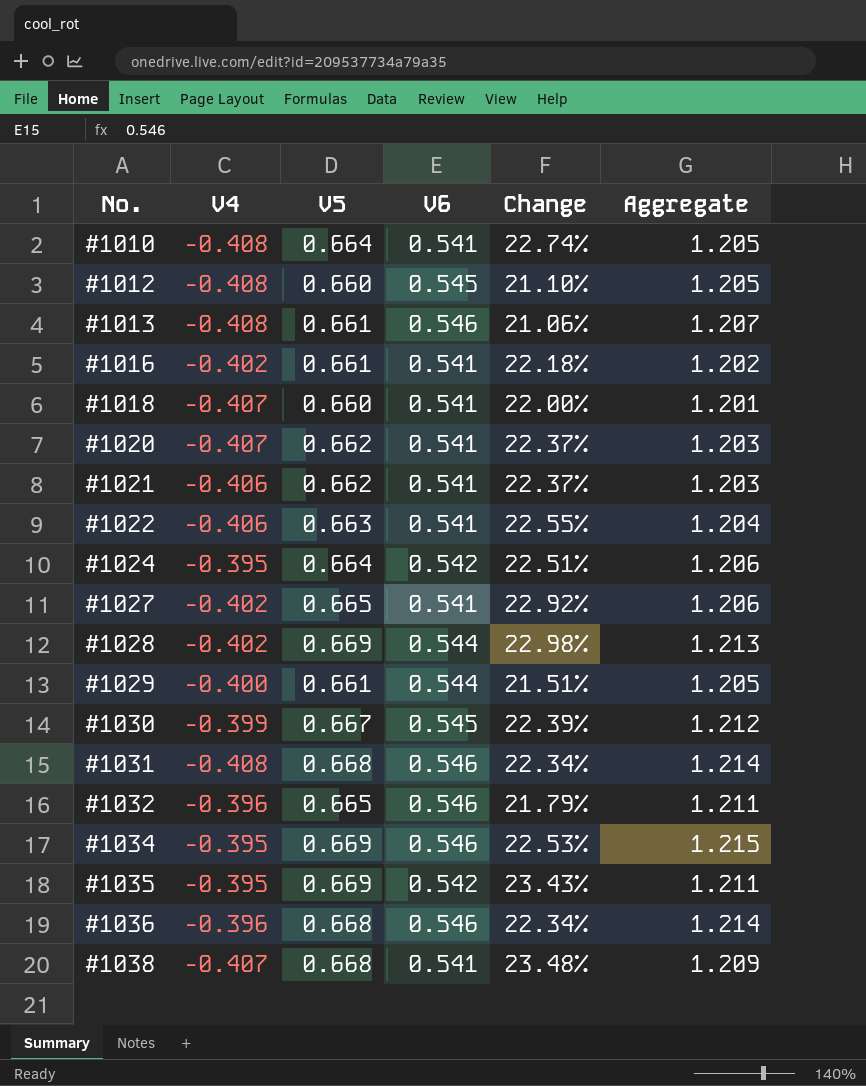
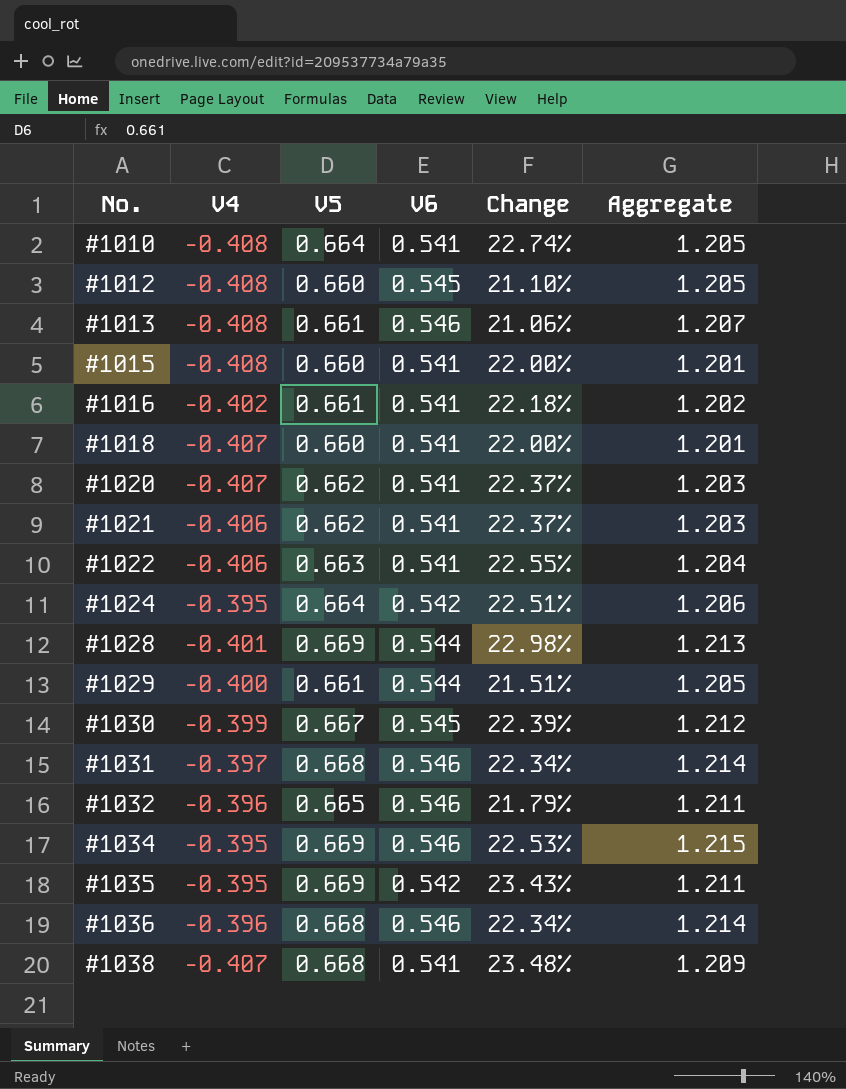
row #1027: -0.402 | 0.665 | 0.541 | 22.92% | 1.206 -> none
row #1015: none -> -0.408 | 0.660 | 0.541 | 22.00% | 1.201
#1028 | V4: -0.402 -> -0.401
#1031 | V4: -0.408 -> -0.397

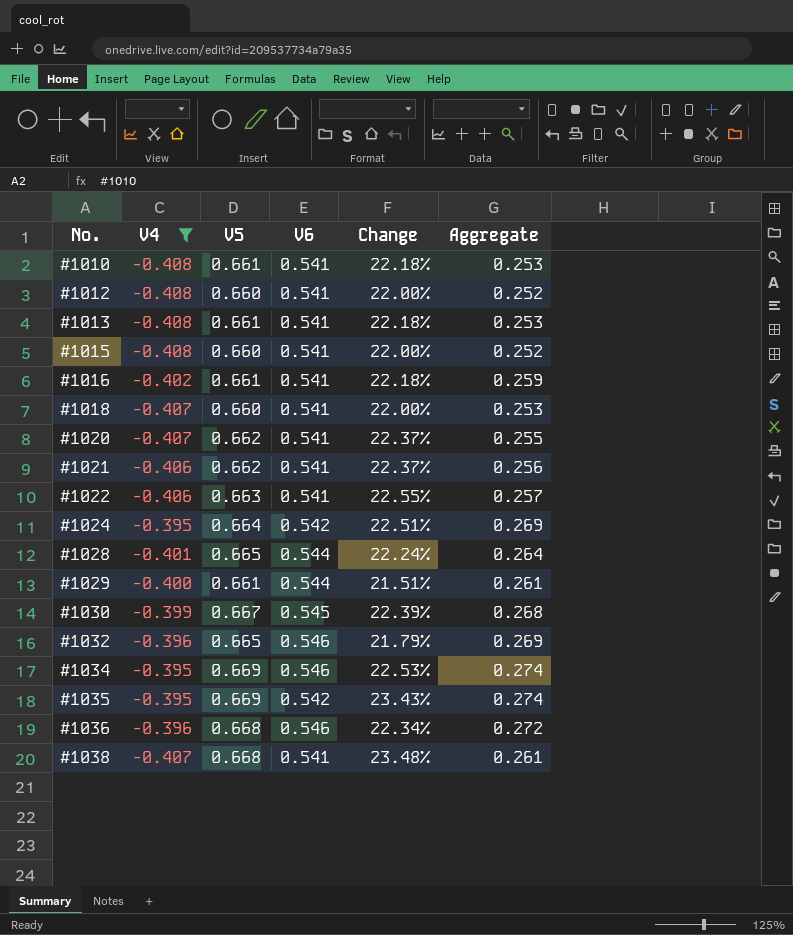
filter: none -> V4 != -0.397
column Aggregate | formula: [V5] + [V6] -> [V4] + [V5]
#1010 | V5: 0.664 -> 0.661
#1010 | Change: 22.74% -> 22.18%
#1012 | V6: 0.545 -> 0.541
#1012 | Change: 21.10% -> 22.00%
#1013 | V6: 0.546 -> 0.541
#1013 | Change: 21.06% -> 22.18%
#1028 | V5: 0.669 -> 0.665
#1028 | Change: 22.98% -> 22.24%

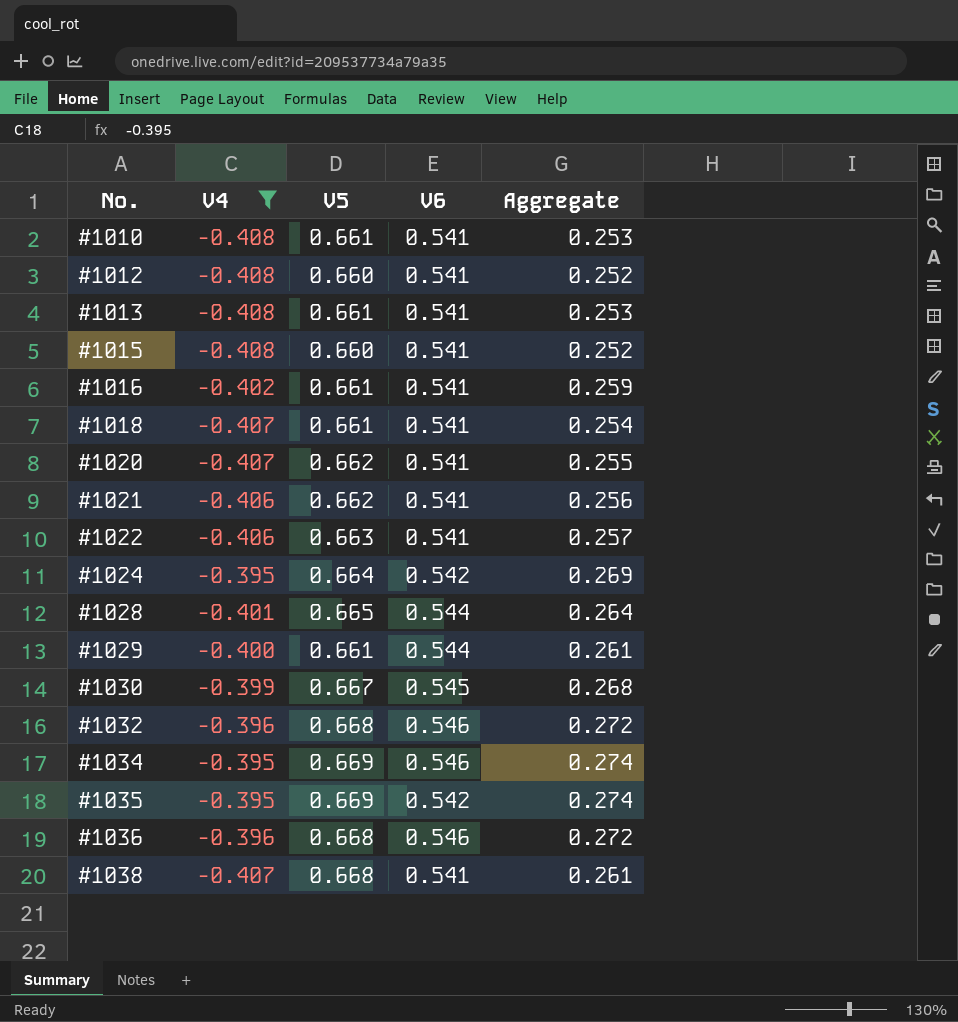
column Change | formula: ([V5] - [V6]) / [V6] -> none
#1018 | V5: 0.660 -> 0.661
#1018 | Aggregate: 0.253 -> 0.254
#1032 | V5: 0.665 -> 0.668
#1032 | Aggregate: 0.269 -> 0.272

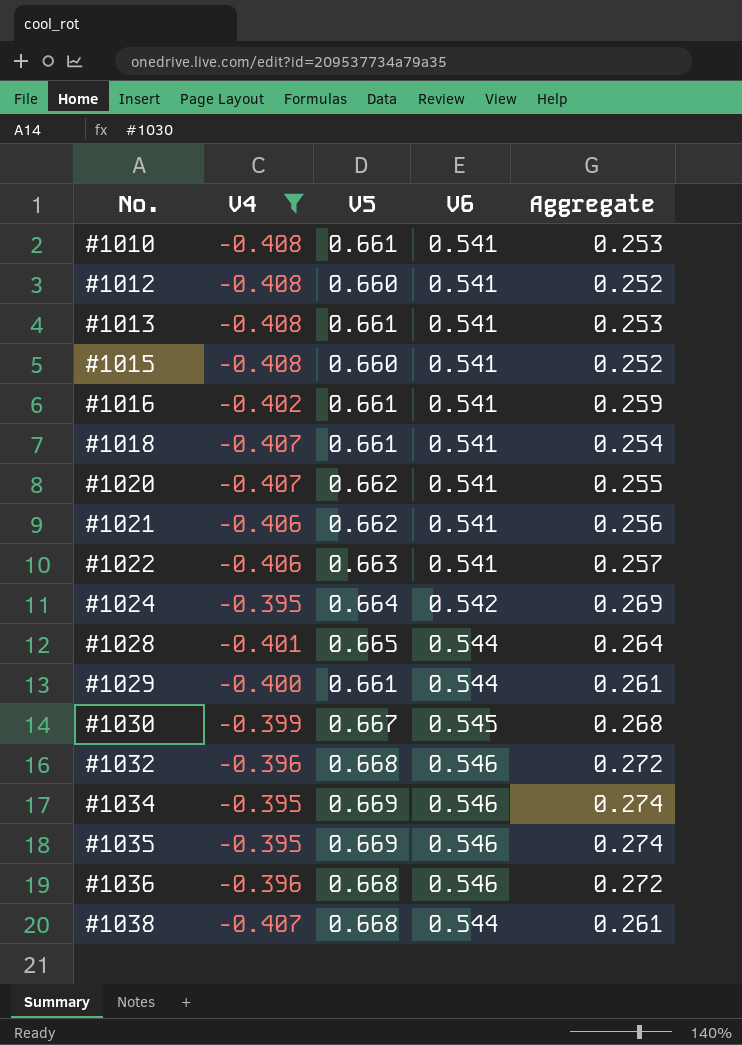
#1035 | V6: 0.542 -> 0.546
#1038 | V6: 0.541 -> 0.544

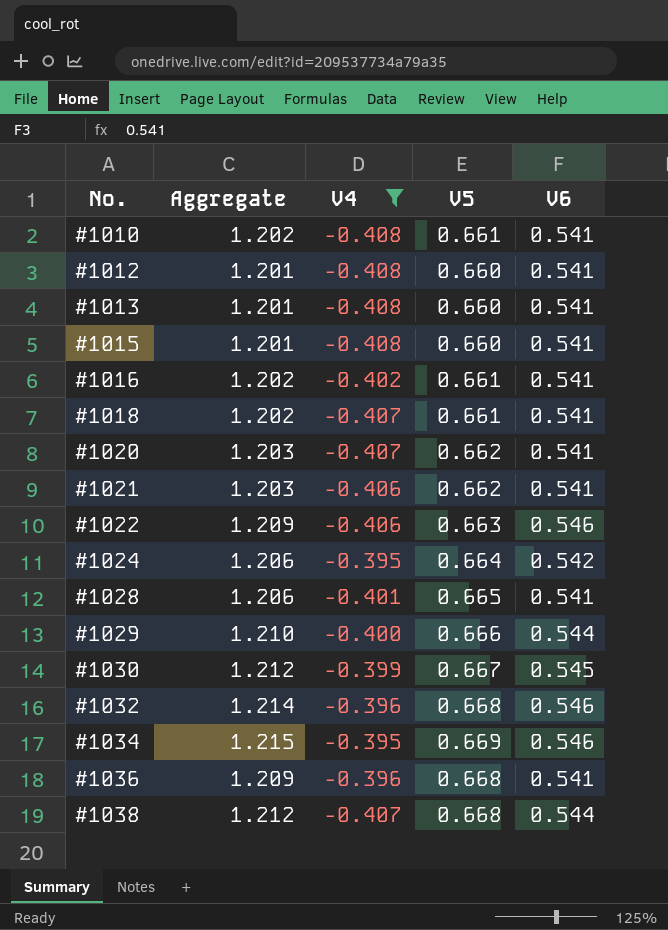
column Aggregate | formula: [V4] + [V5] -> [V5] + [V6]
column Aggregate | position: 5 -> 2
row #1035: -0.395 | 0.669 | 0.546 | 0.274 -> none
#1013 | V5: 0.661 -> 0.660
#1022 | V6: 0.541 -> 0.546
#1028 | V6: 0.544 -> 0.541
#1029 | V5: 0.661 -> 0.666
#1036 | V6: 0.546 -> 0.541

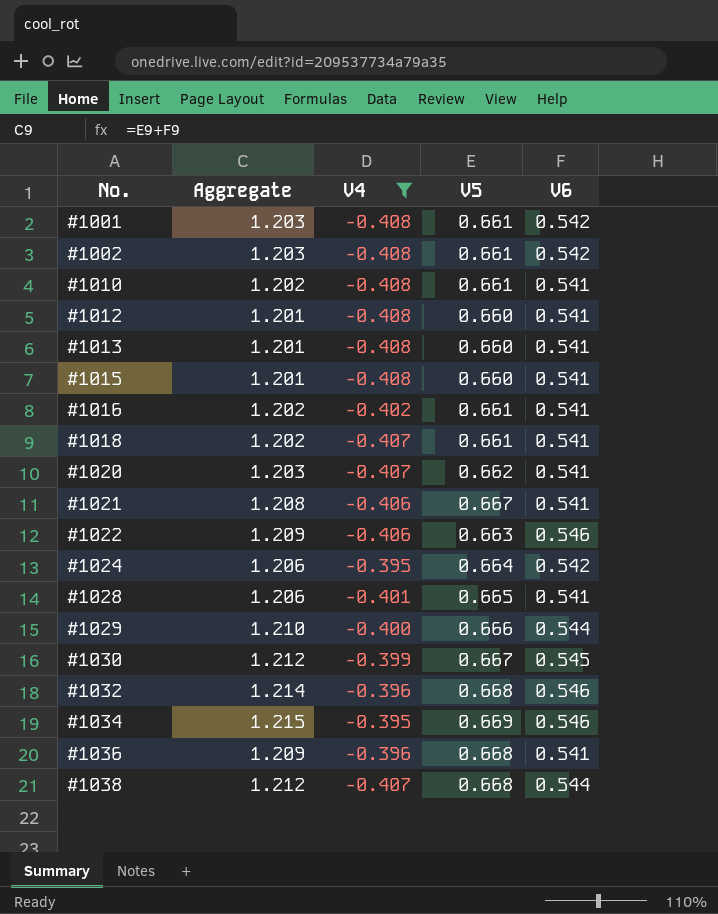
row #1001: none -> 1.203 | -0.408 | 0.661 | 0.542
row #1002: none -> 1.203 | -0.408 | 0.661 | 0.542
#1021 | Aggregate: 1.203 -> 1.208
#1021 | V5: 0.662 -> 0.667

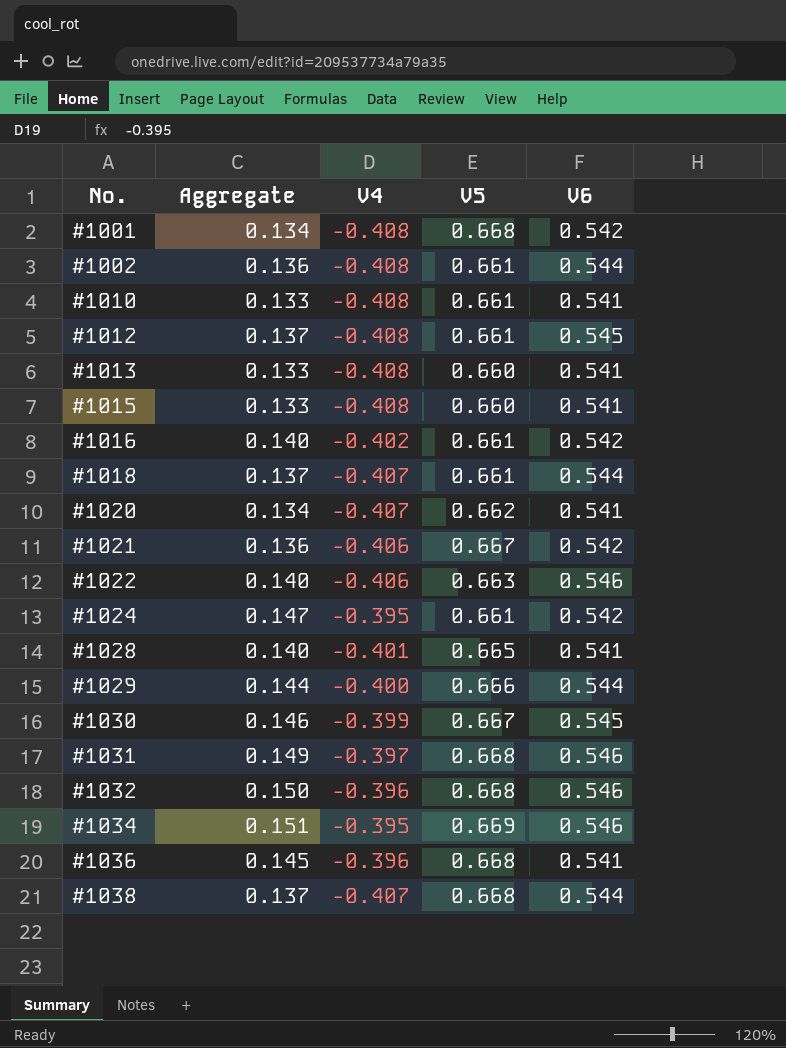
filter: V4 != -0.397 -> none
column Aggregate | formula: [V5] + [V6] -> [V4] + [V6]
#1001 | V5: 0.661 -> 0.668
#1002 | V6: 0.542 -> 0.544
#1012 | V5: 0.660 -> 0.661
#1012 | V6: 0.541 -> 0.545
#1016 | V6: 0.541 -> 0.542
#1018 | V6: 0.541 -> 0.544
#1021 | V6: 0.541 -> 0.542
#1024 | V5: 0.664 -> 0.661

